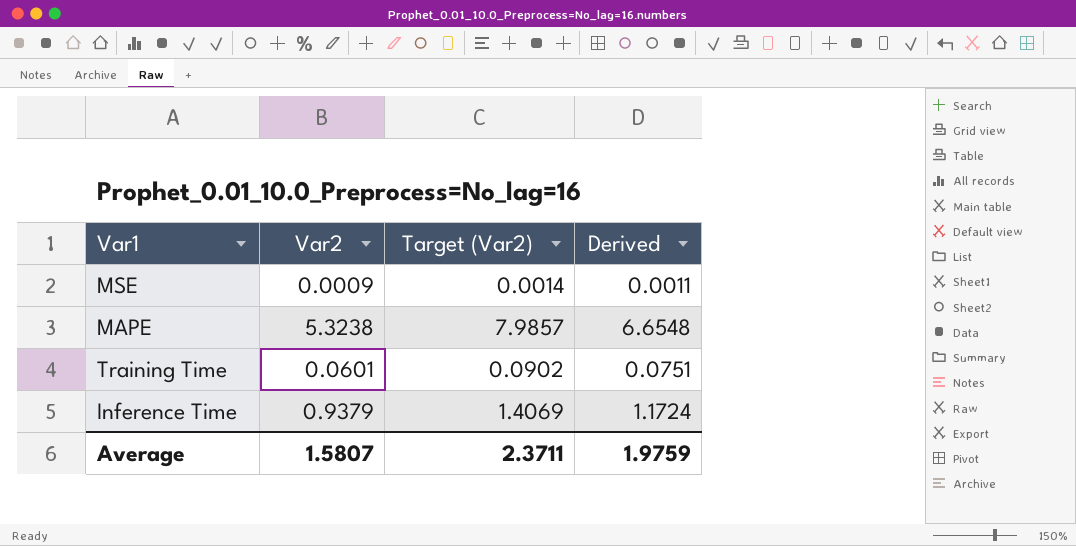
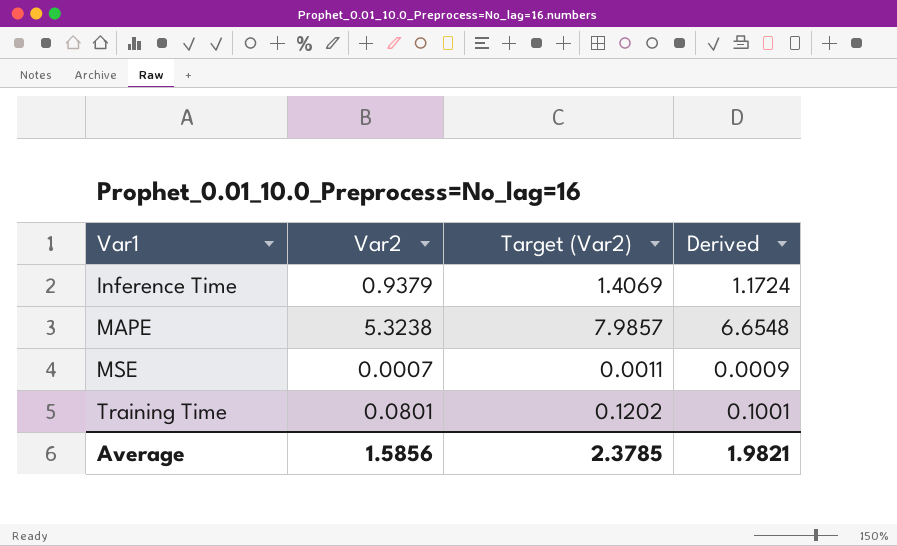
row order: none -> Var1 ascending
MSE | Var2: 0.0009 -> 0.0007
MSE | Target (Var2): 0.0014 -> 0.0011
MSE | Derived: 0.0011 -> 0.0009
Training Time | Var2: 0.0601 -> 0.0801
Training Time | Target (Var2): 0.0902 -> 0.1202
Training Time | Derived: 0.0751 -> 0.1001
Average | Var2: 1.5807 -> 1.5856
Average | Target (Var2): 2.3711 -> 2.3785
Average | Derived: 1.9759 -> 1.9821

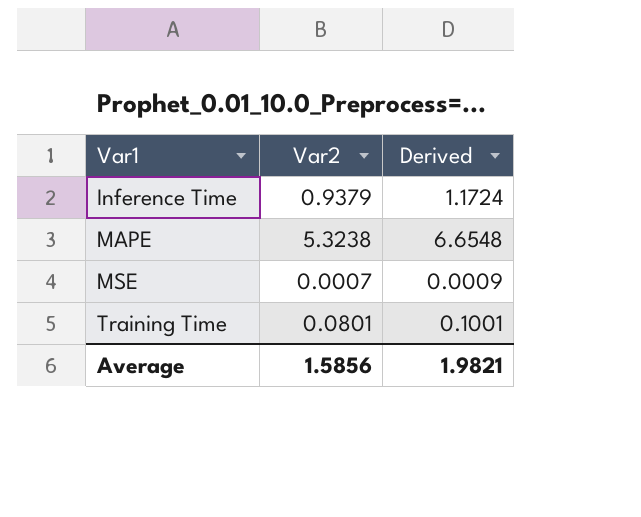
column Target (Var2) | formula: [Var2] * 1.5 -> none

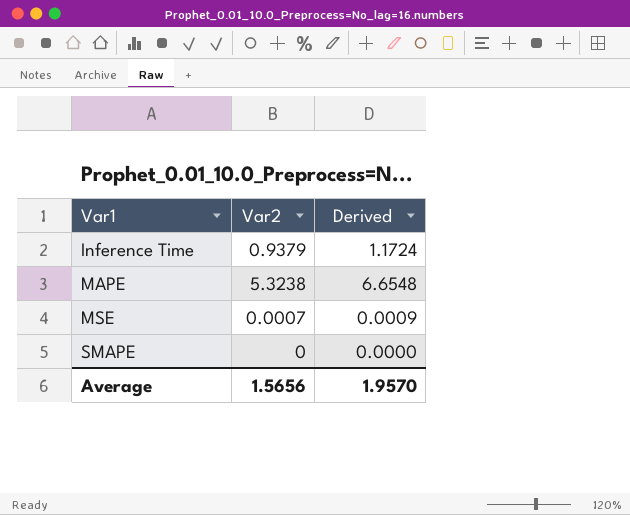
row Training Time: 0.0801 | 0.1001 -> none
row SMAPE: none -> 0 | 0.0000
Average | Var2: 1.5856 -> 1.5656
Average | Derived: 1.9821 -> 1.9570

